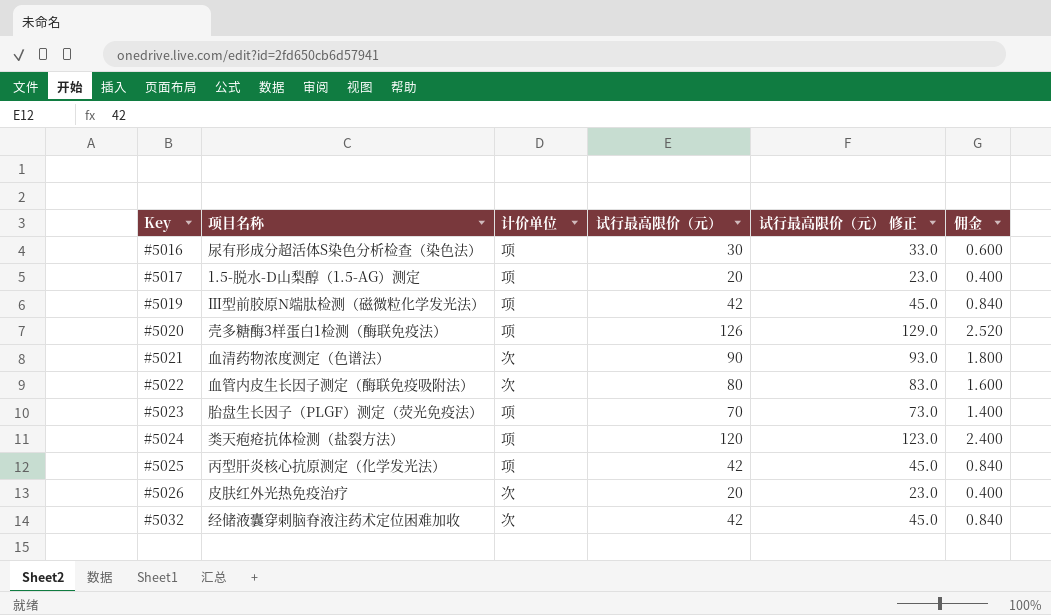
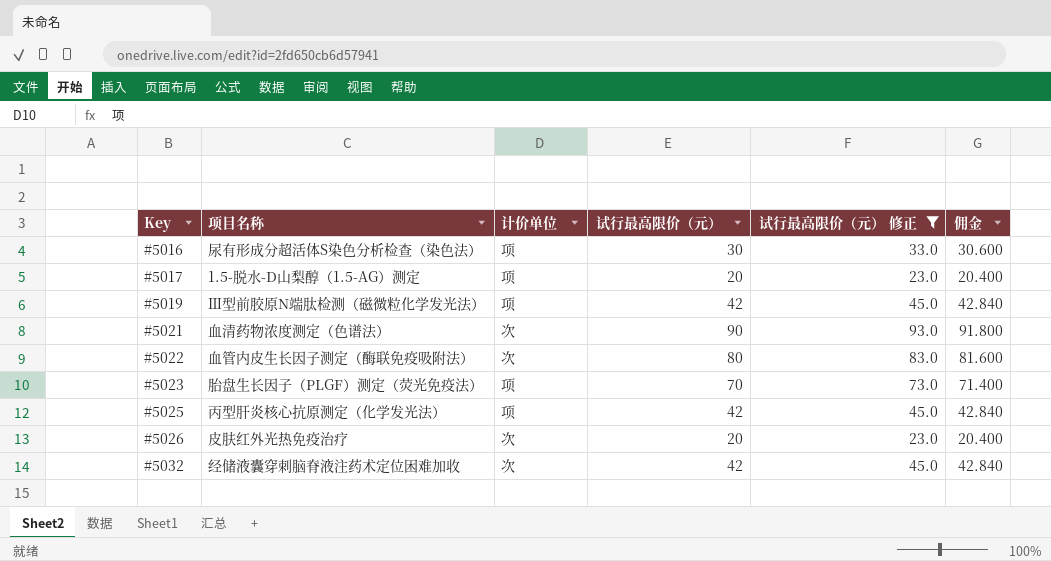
filter: none -> 试行最高限价（元） 修正 <= 93.0
column 佣金 | formula: [试行最高限价（元）] * 0.02 -> [试行最高限价（元）] * 1.02

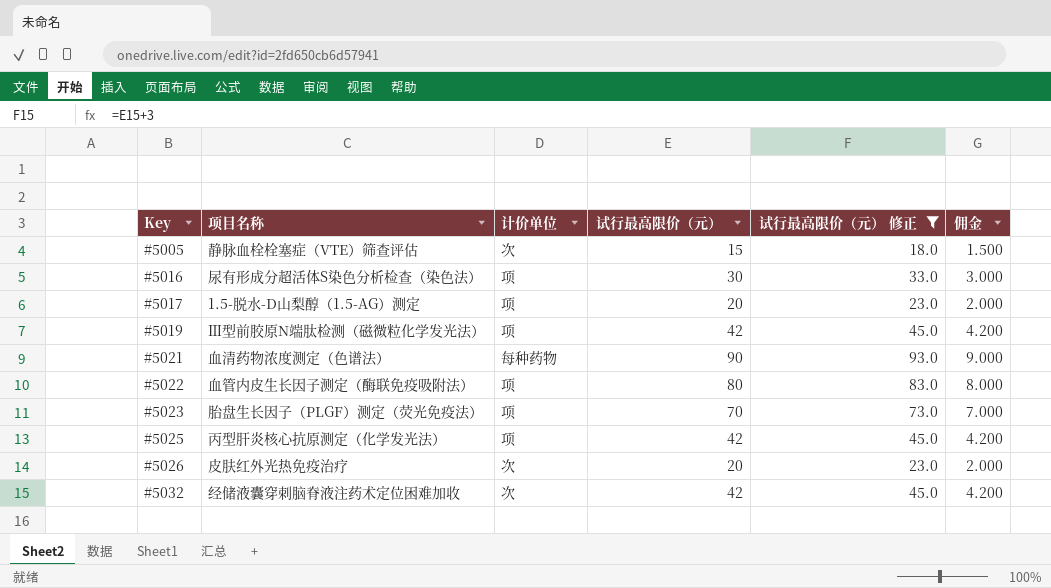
column 佣金 | formula: [试行最高限价（元）] * 1.02 -> [试行最高限价（元）] * 0.1
row #5005: none -> 静脉血栓栓塞症（VTE）筛查评估 | 次 | 15 | 18.0 | 1.500
#5021 | 计价单位: 次 -> 每种药物
#5022 | 计价单位: 次 -> 项

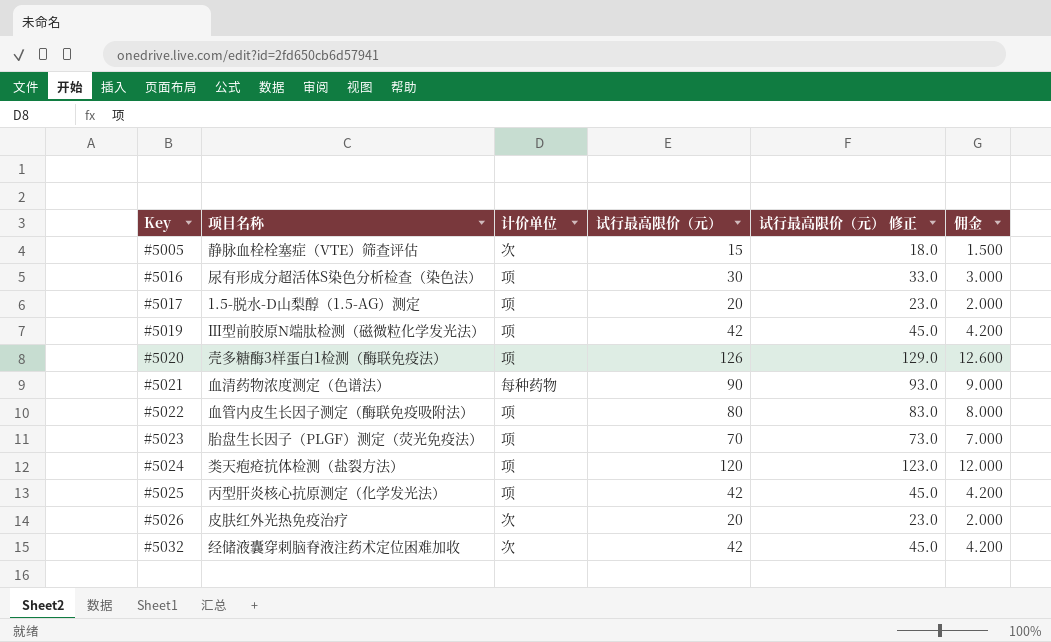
filter: 试行最高限价（元） 修正 <= 93.0 -> none

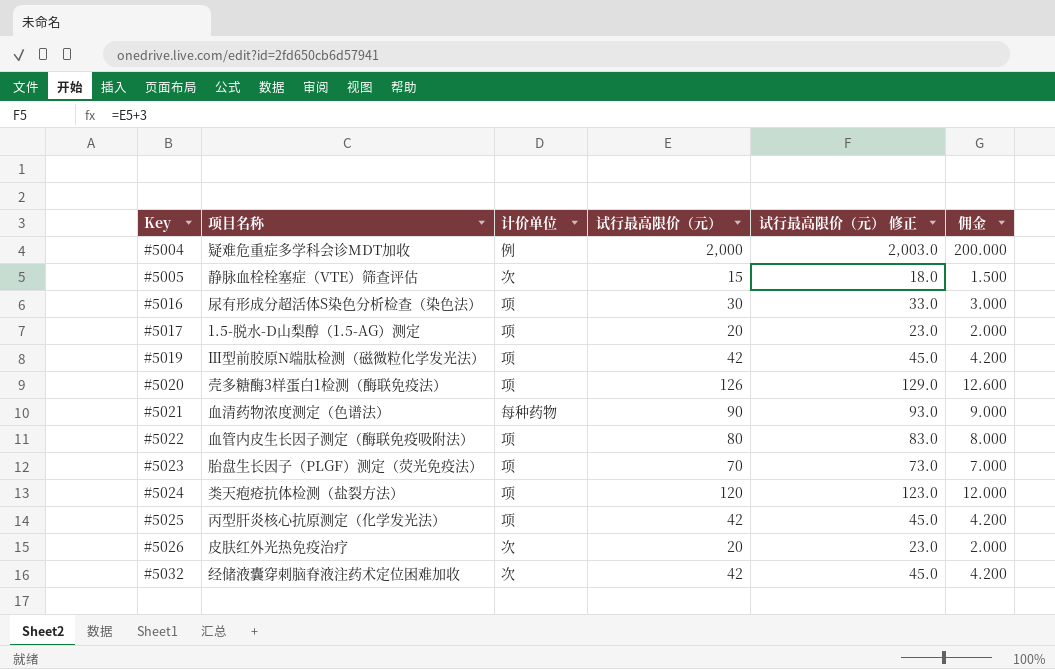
row #5004: none -> 疑难危重症多学科会诊MDT加收 | 例 | 2,000 | 2,003.0 | 200.000

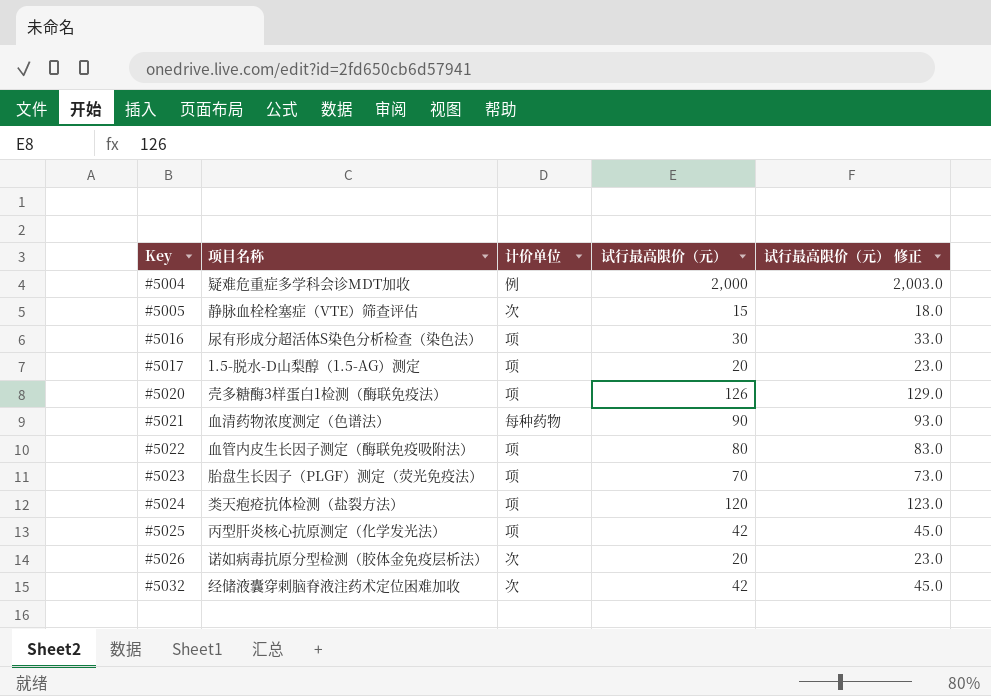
column 佣金 | formula: [试行最高限价（元）] * 0.1 -> none
row #5019: Ⅲ型前胶原N端肽检测（磁微粒化学发光法） | 项 | 42 | 45.0 | 4.200 -> none
#5026 | 项目名称: 皮肤红外光热免疫治疗 -> 诺如病毒抗原分型检测（胶体金免疫层析法）

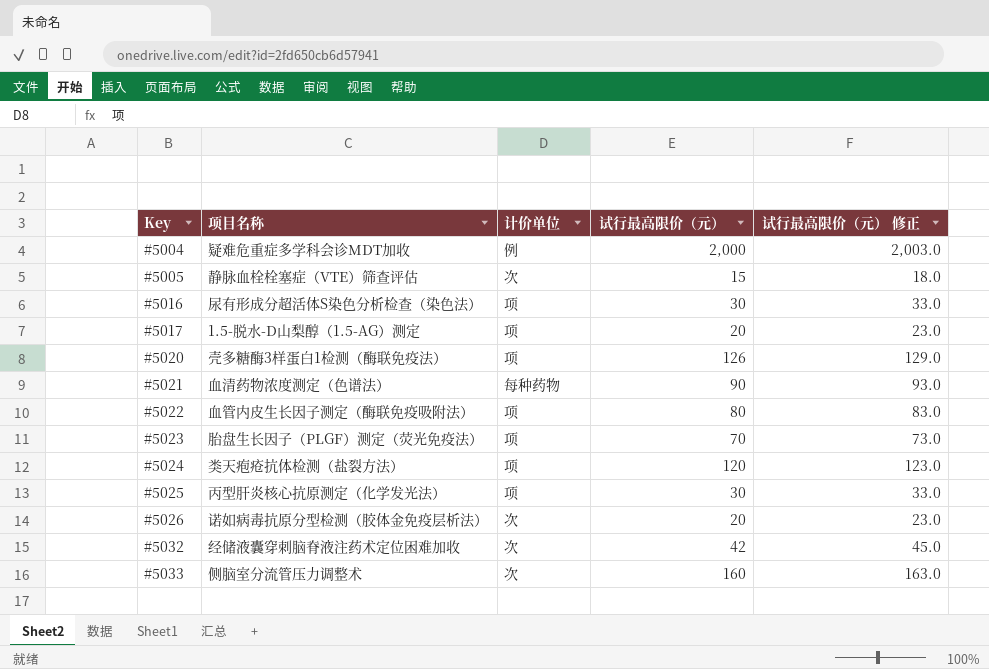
#5025 | 试行最高限价（元）: 42 -> 30
#5025 | 试行最高限价（元） 修正: 45.0 -> 33.0
row #5033: none -> 侧脑室分流管压力调整术 | 次 | 160 | 163.0

